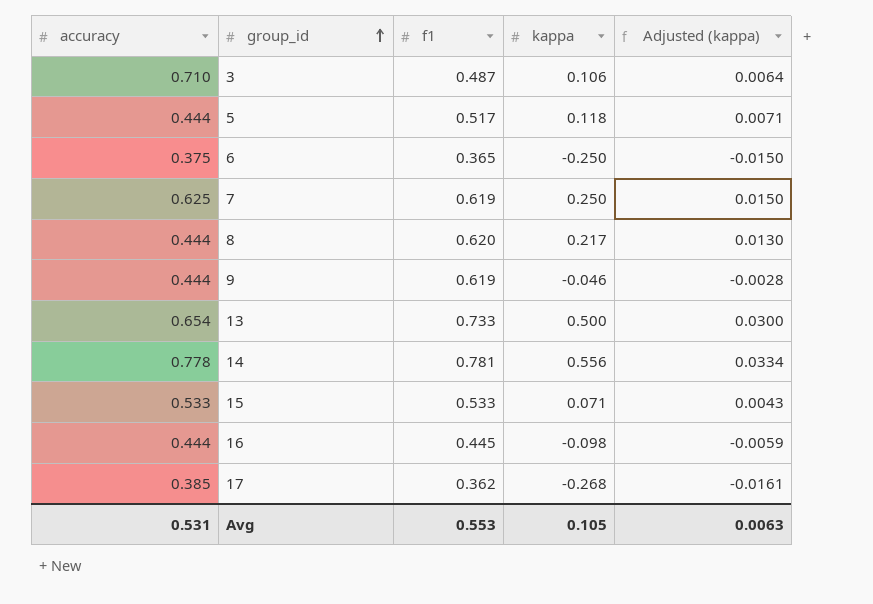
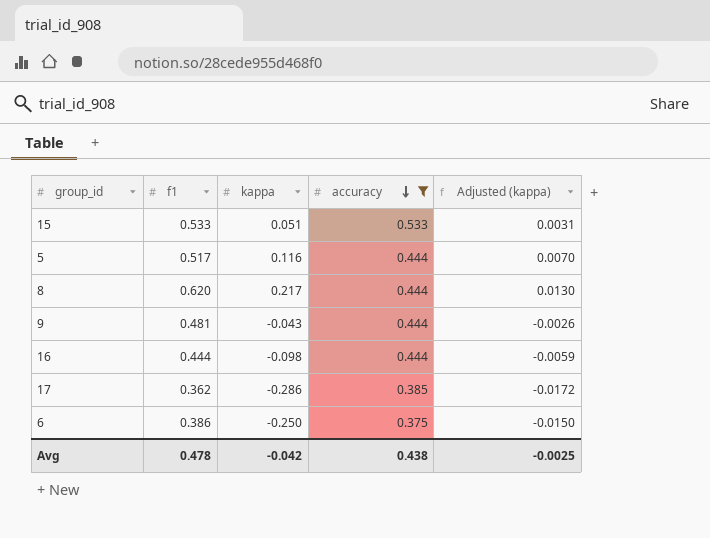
filter: none -> accuracy <= 0.533
row order: group_id ascending -> accuracy descending
column accuracy | position: 1 -> 4
15 | kappa: 0.071 -> 0.051
15 | Adjusted (kappa): 0.0043 -> 0.0031
5 | kappa: 0.118 -> 0.116
5 | Adjusted (kappa): 0.0071 -> 0.0070
9 | f1: 0.619 -> 0.481
9 | kappa: -0.046 -> -0.043
9 | Adjusted (kappa): -0.0028 -> -0.0026
16 | f1: 0.445 -> 0.444
17 | kappa: -0.268 -> -0.286
17 | Adjusted (kappa): -0.0161 -> -0.0172
6 | f1: 0.365 -> 0.386
Avg | f1: 0.553 -> 0.478
Avg | kappa: 0.105 -> -0.042
Avg | accuracy: 0.531 -> 0.438
Avg | Adjusted (kappa): 0.0063 -> -0.0025

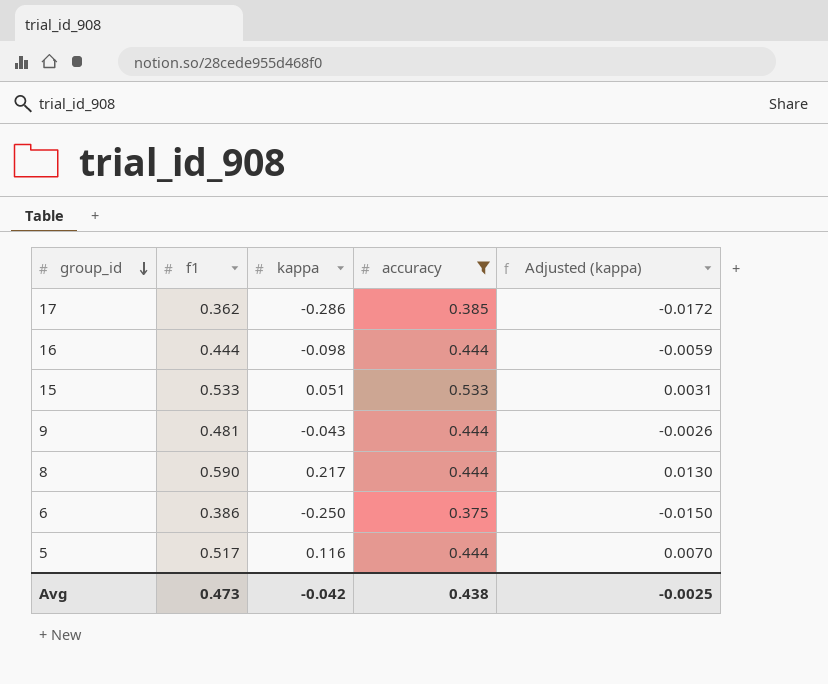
row order: accuracy descending -> group_id descending
8 | f1: 0.620 -> 0.590
Avg | f1: 0.478 -> 0.473

